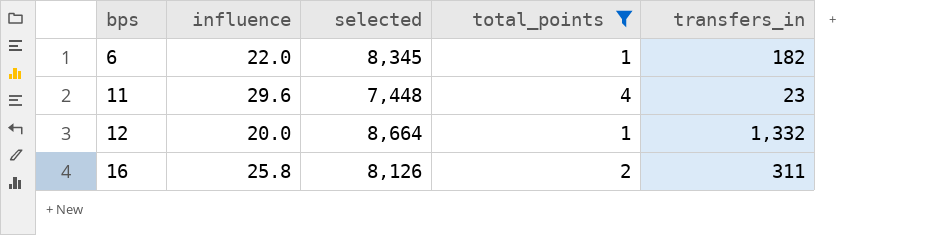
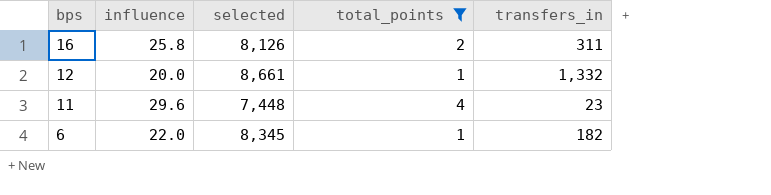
row order: bps ascending -> bps descending
12 | selected: 8,664 -> 8,661

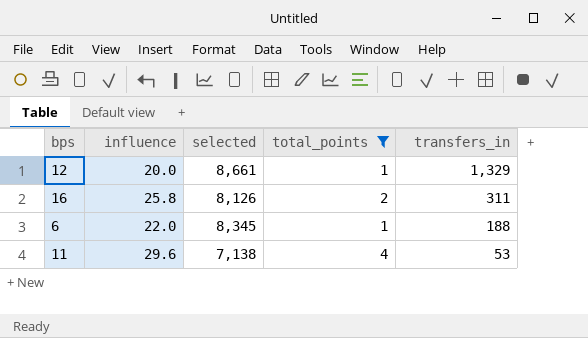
row order: bps descending -> transfers_in descending
12 | transfers_in: 1,332 -> 1,329
6 | transfers_in: 182 -> 188
11 | selected: 7,448 -> 7,138
11 | transfers_in: 23 -> 53

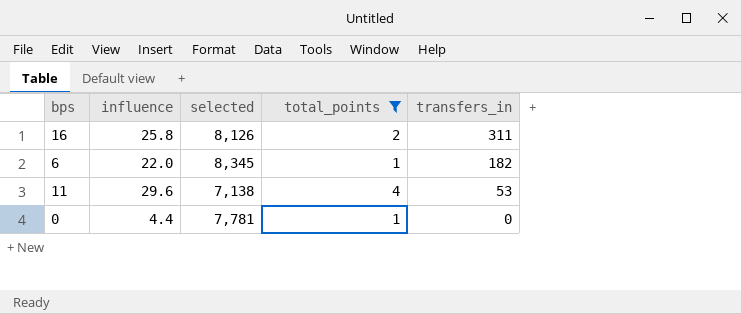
row 12: 20.0 | 8,661 | 1 | 1,329 -> none
6 | transfers_in: 188 -> 182
row 0: none -> 4.4 | 7,781 | 1 | 0

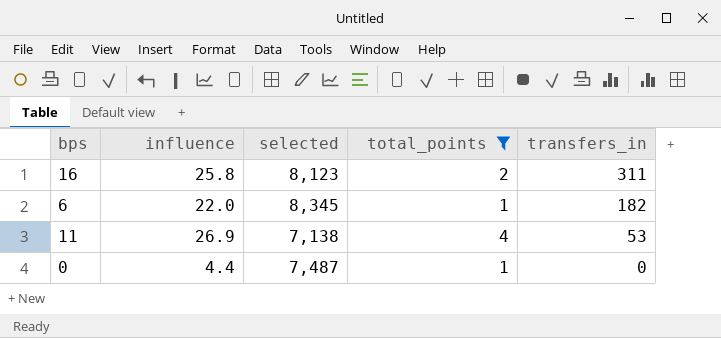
16 | selected: 8,126 -> 8,123
11 | influence: 29.6 -> 26.9
0 | selected: 7,781 -> 7,487

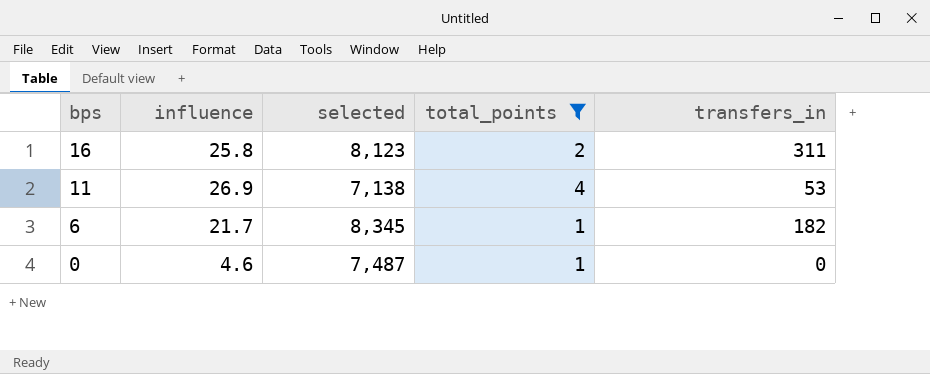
row order: transfers_in descending -> bps descending
6 | influence: 22.0 -> 21.7
0 | influence: 4.4 -> 4.6

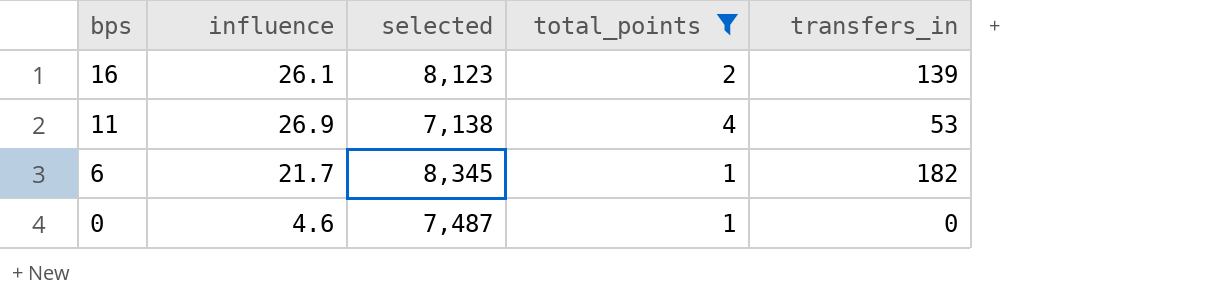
16 | influence: 25.8 -> 26.1
16 | transfers_in: 311 -> 139

